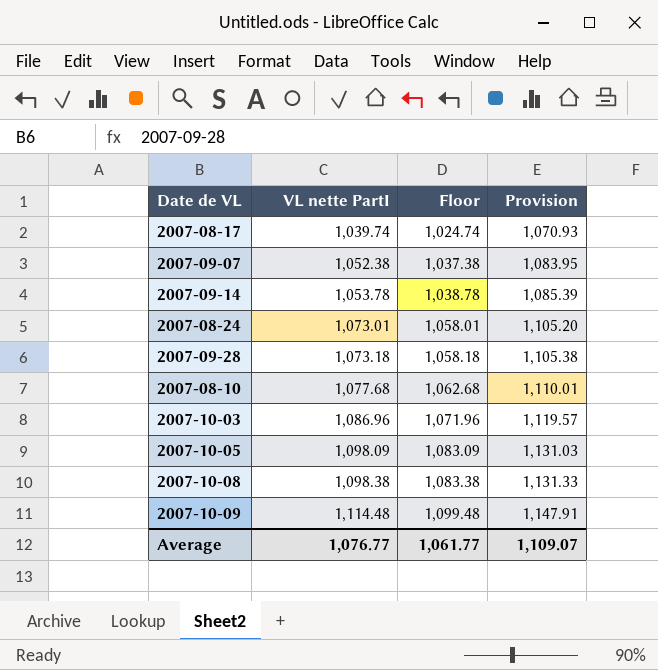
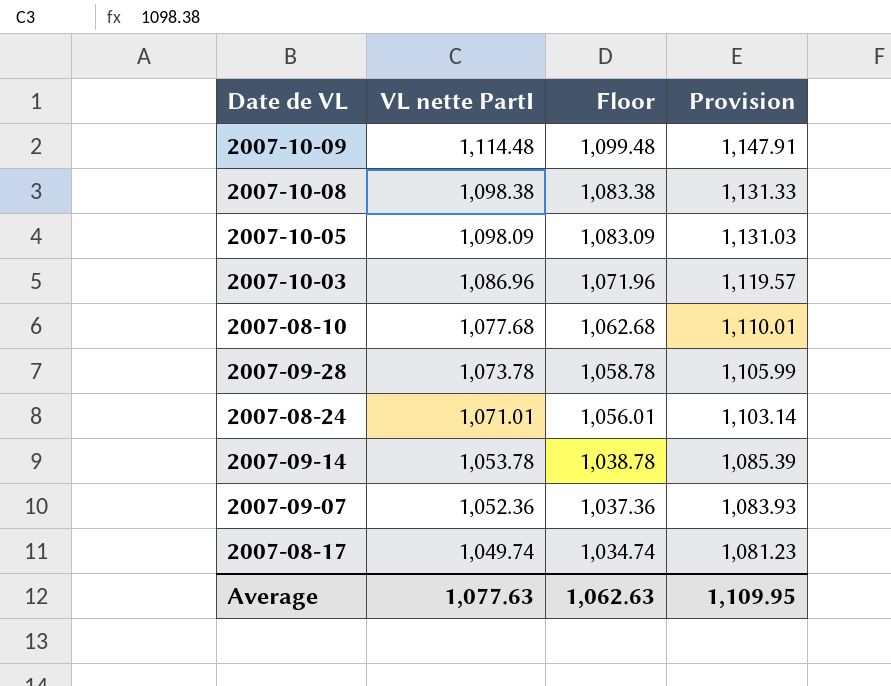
row order: VL nette PartI ascending -> VL nette PartI descending
2007-09-28 | VL nette PartI: 1,073.18 -> 1,073.78
2007-09-28 | Floor: 1,058.18 -> 1,058.78
2007-09-28 | Provision: 1,105.38 -> 1,105.99
2007-08-24 | VL nette PartI: 1,073.01 -> 1,071.01
2007-08-24 | Floor: 1,058.01 -> 1,056.01
2007-08-24 | Provision: 1,105.20 -> 1,103.14
2007-09-07 | VL nette PartI: 1,052.38 -> 1,052.36
2007-09-07 | Floor: 1,037.38 -> 1,037.36
2007-09-07 | Provision: 1,083.95 -> 1,083.93
2007-08-17 | VL nette PartI: 1,039.74 -> 1,049.74
2007-08-17 | Floor: 1,024.74 -> 1,034.74
2007-08-17 | Provision: 1,070.93 -> 1,081.23
Average | VL nette PartI: 1,076.77 -> 1,077.63
Average | Floor: 1,061.77 -> 1,062.63
Average | Provision: 1,109.07 -> 1,109.95

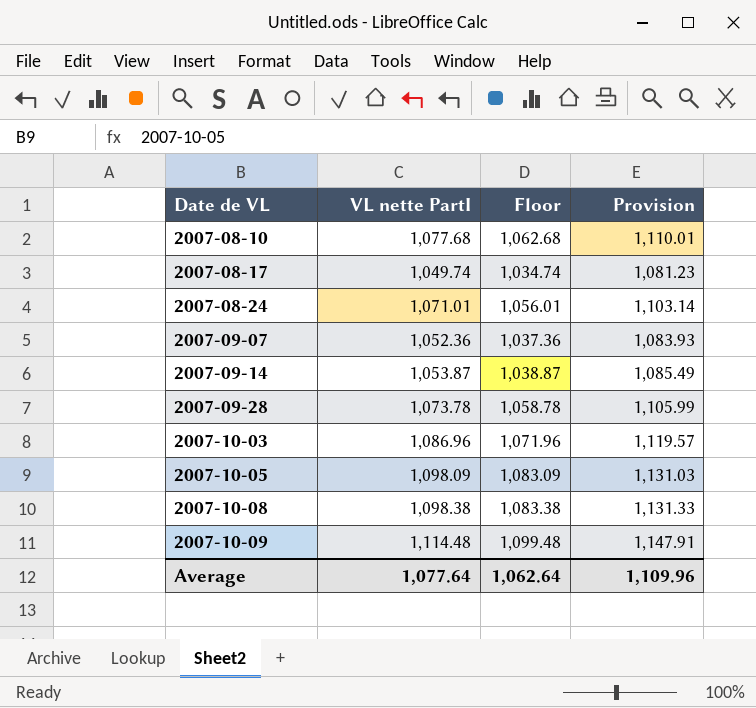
row order: VL nette PartI descending -> Date de VL ascending
2007-09-14 | VL nette PartI: 1,053.78 -> 1,053.87
2007-09-14 | Floor: 1,038.78 -> 1,038.87
2007-09-14 | Provision: 1,085.39 -> 1,085.49
Average | VL nette PartI: 1,077.63 -> 1,077.64
Average | Floor: 1,062.63 -> 1,062.64
Average | Provision: 1,109.95 -> 1,109.96

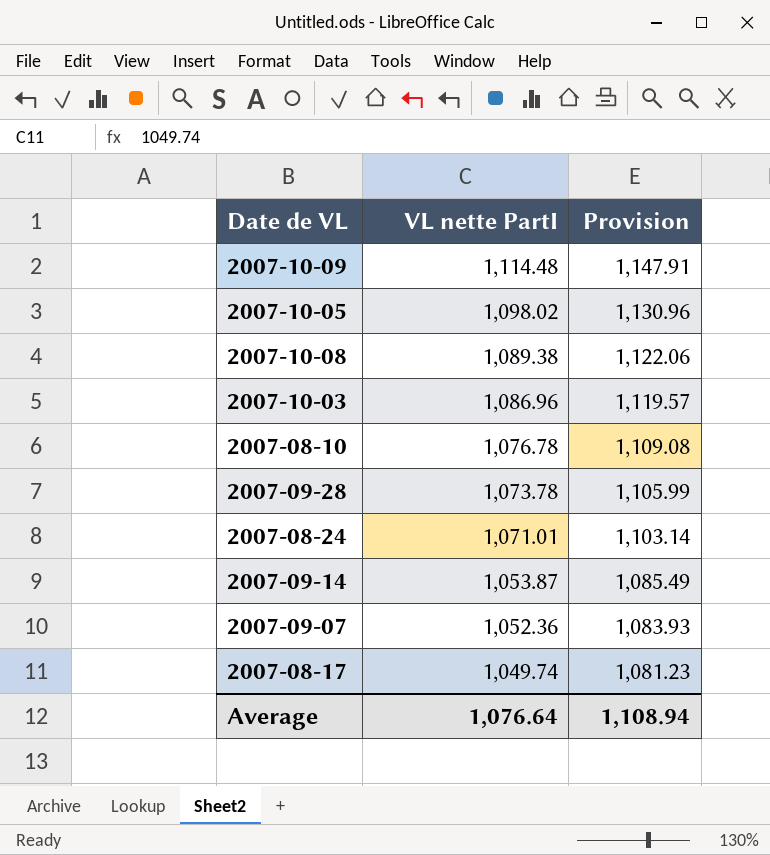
row order: Date de VL ascending -> VL nette PartI descending
column Floor | formula: [VL nette PartI] - 15 -> none
2007-10-05 | VL nette PartI: 1,098.09 -> 1,098.02
2007-10-05 | Provision: 1,131.03 -> 1,130.96
2007-10-08 | VL nette PartI: 1,098.38 -> 1,089.38
2007-10-08 | Provision: 1,131.33 -> 1,122.06
2007-08-10 | VL nette PartI: 1,077.68 -> 1,076.78
2007-08-10 | Provision: 1,110.01 -> 1,109.08
Average | VL nette PartI: 1,077.64 -> 1,076.64
Average | Provision: 1,109.96 -> 1,108.94

